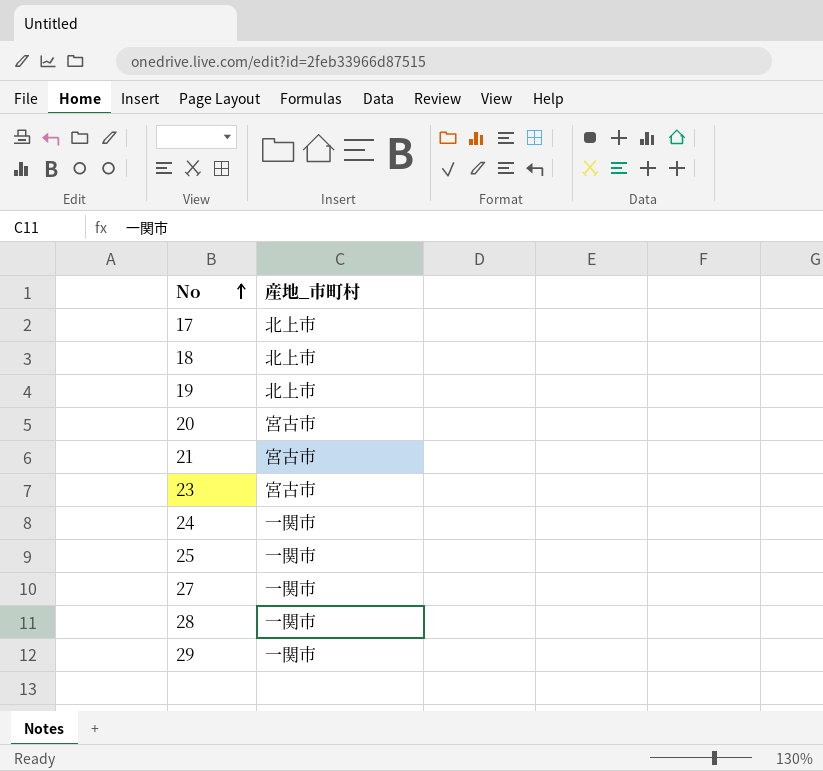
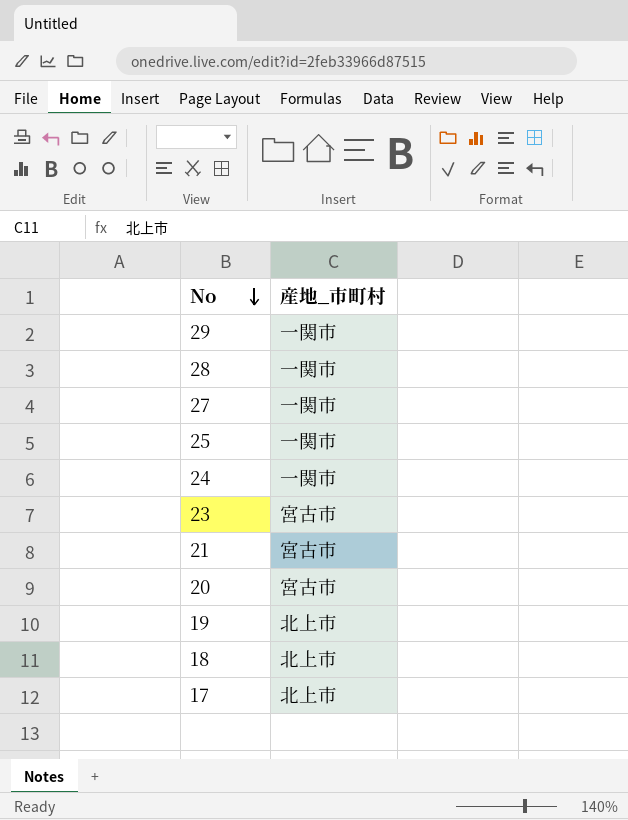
row order: No ascending -> No descending

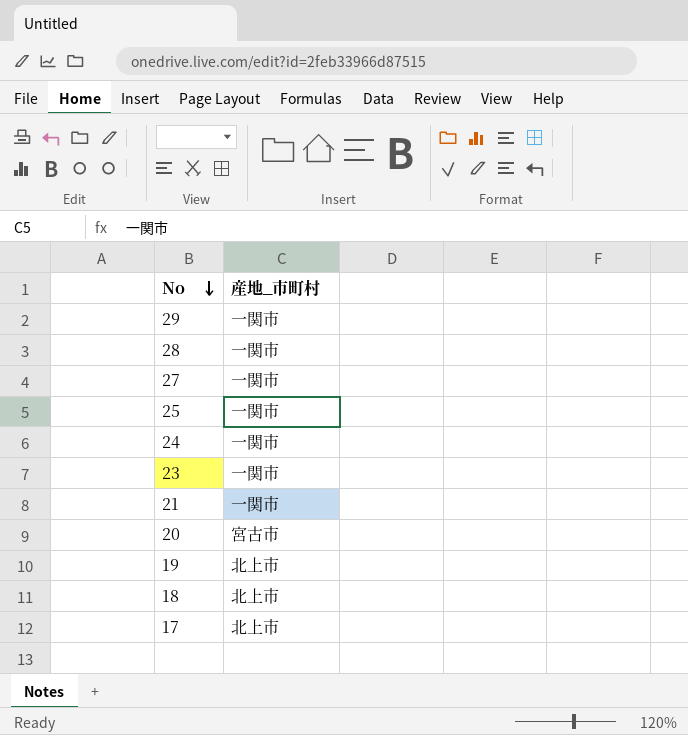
23 | 産地_市町村: 宮古市 -> 一関市
21 | 産地_市町村: 宮古市 -> 一関市

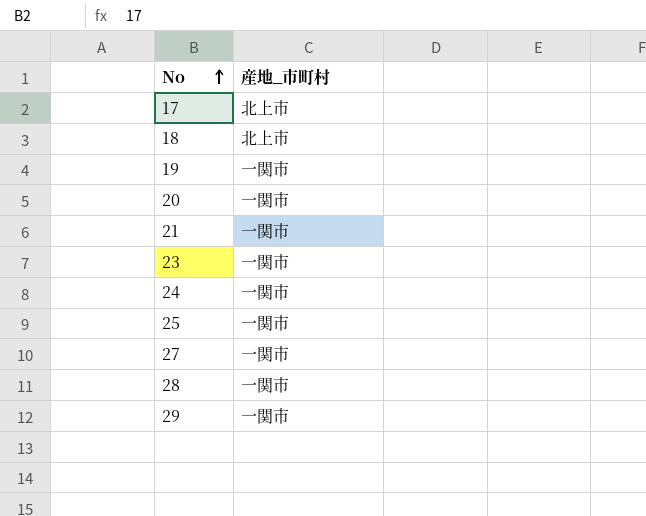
row order: No descending -> No ascending
19 | 産地_市町村: 北上市 -> 一関市
20 | 産地_市町村: 宮古市 -> 一関市

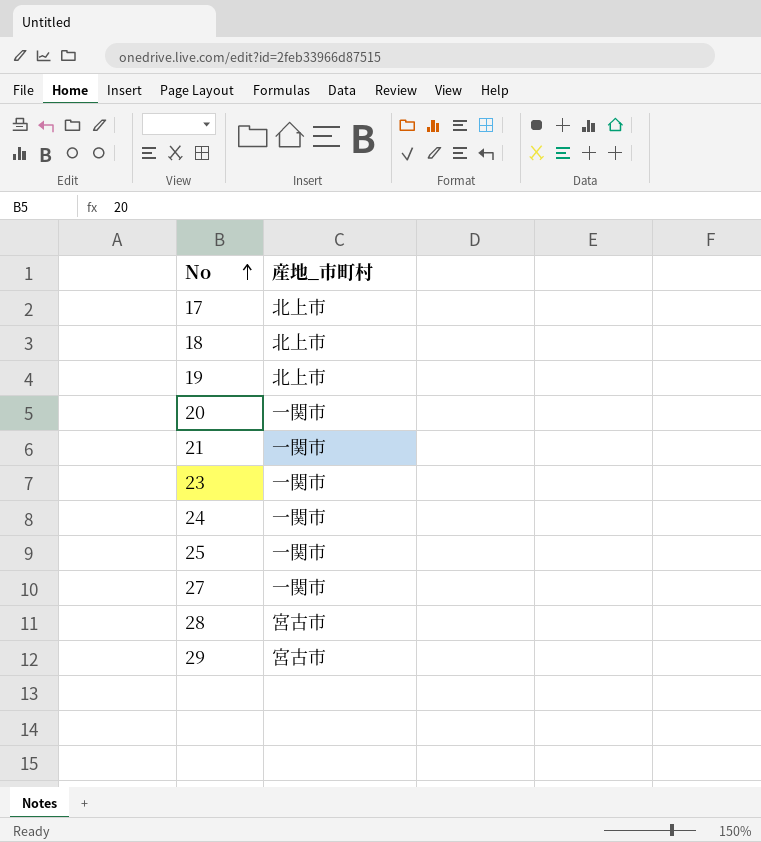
19 | 産地_市町村: 一関市 -> 北上市
28 | 産地_市町村: 一関市 -> 宮古市
29 | 産地_市町村: 一関市 -> 宮古市

